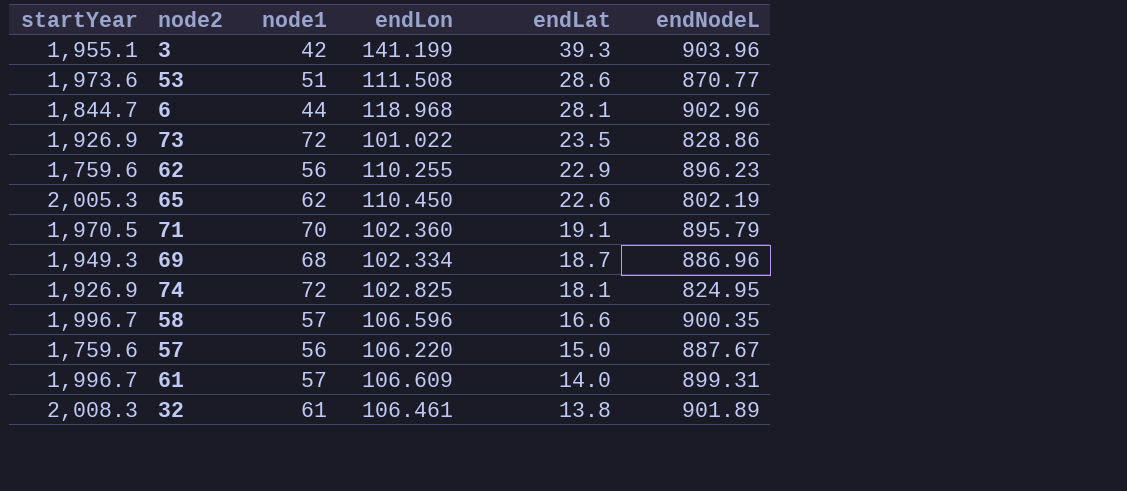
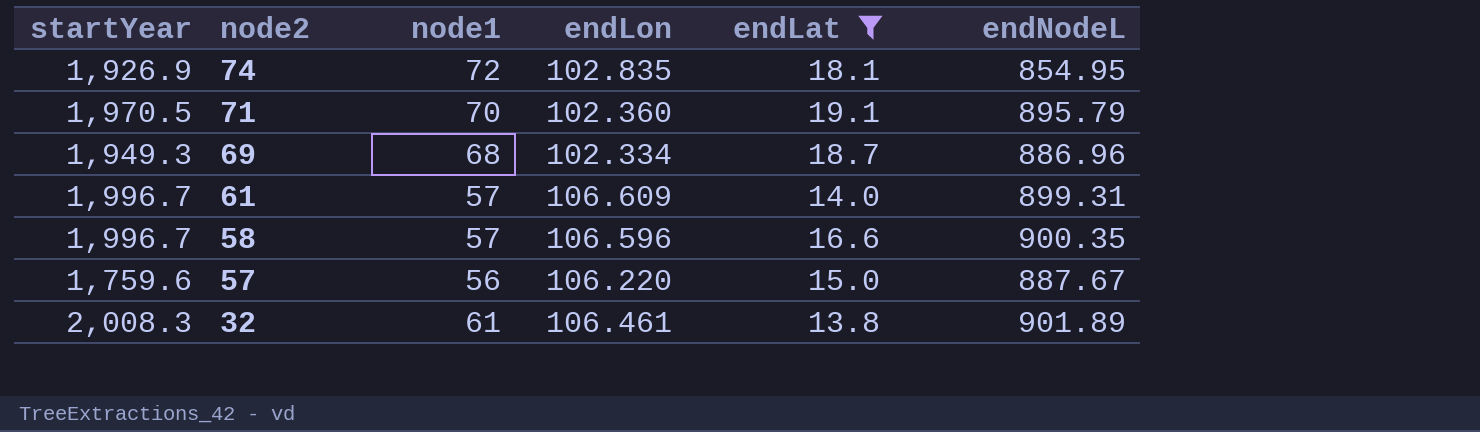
filter: none -> endLat <= 19.1
row order: endLat descending -> node2 descending
74 | endLon: 102.825 -> 102.835
74 | endNodeL: 824.95 -> 854.95

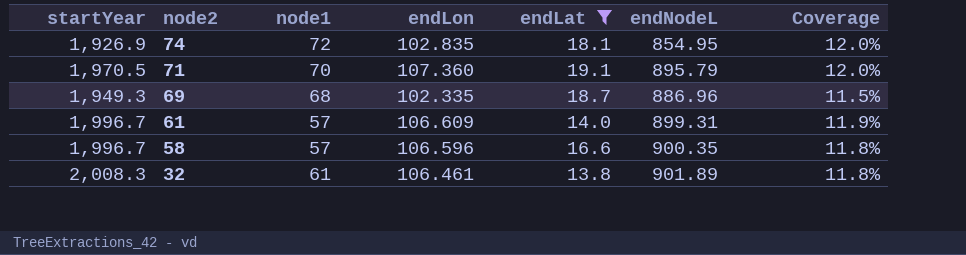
column Coverage | formula: none -> [endLon] / [endNodeL]
row 57: 1,759.6 | 56 | 106.220 | 15.0 | 887.67 -> none
71 | endLon: 102.360 -> 107.360
69 | endLon: 102.334 -> 102.335

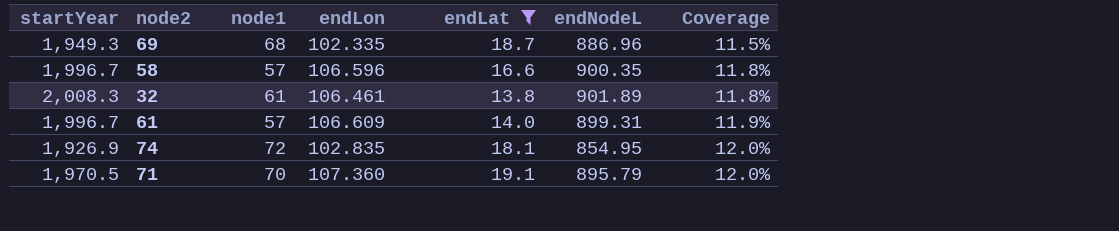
row order: node2 descending -> Coverage ascending

